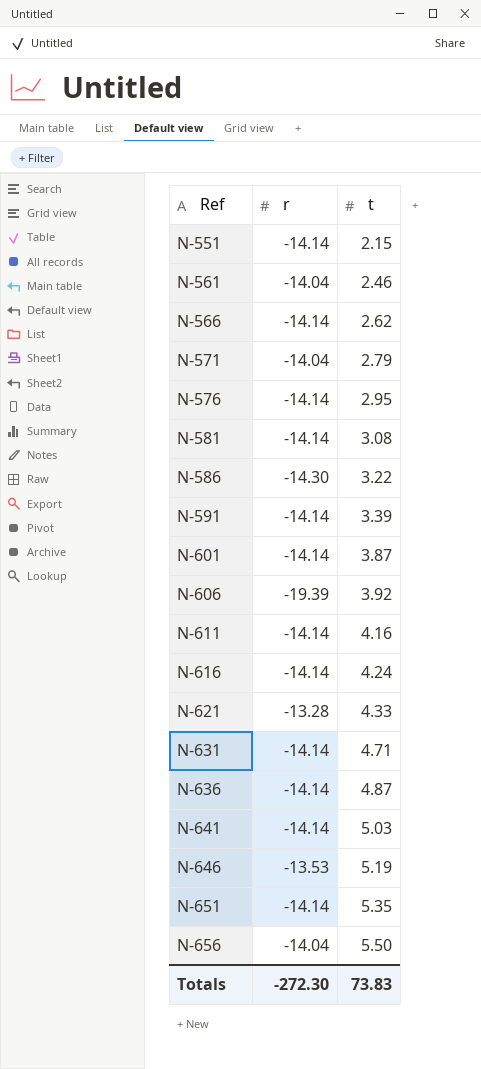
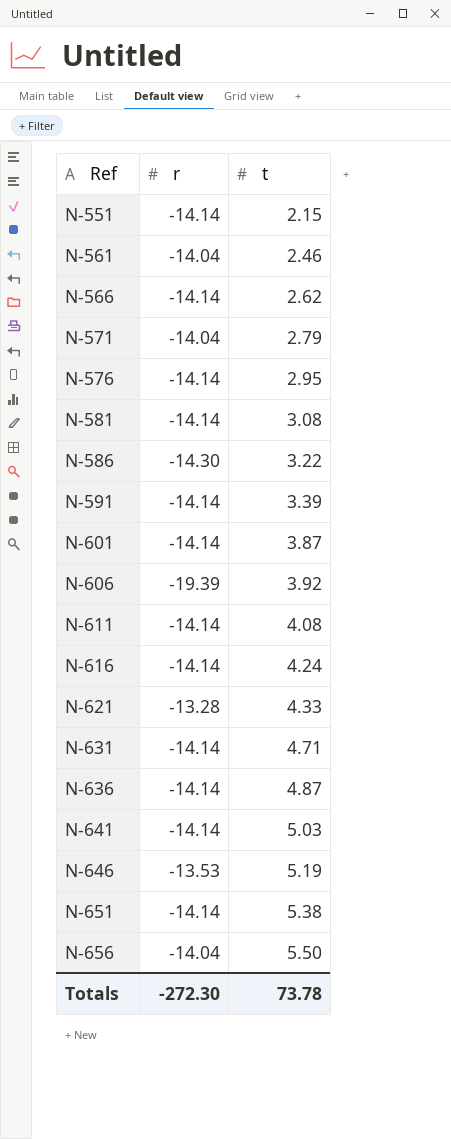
N-611 | t: 4.16 -> 4.08
N-651 | t: 5.35 -> 5.38
Totals | t: 73.83 -> 73.78

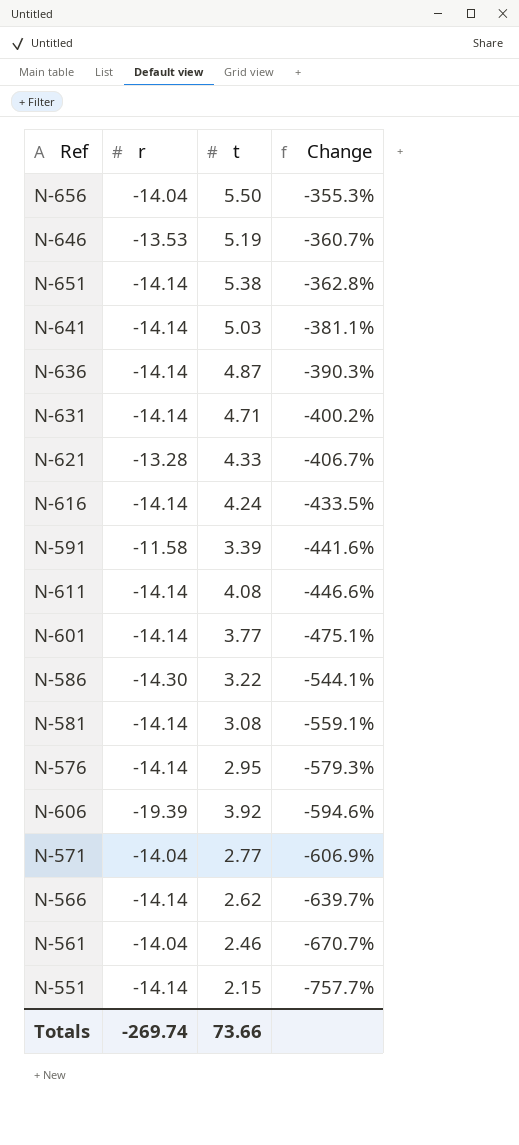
row order: Ref ascending -> Change descending
column Change | formula: none -> ([r] - [t]) / [t]
N-591 | r: -14.14 -> -11.58
N-601 | t: 3.87 -> 3.77
N-571 | t: 2.79 -> 2.77
Totals | r: -272.30 -> -269.74
Totals | t: 73.78 -> 73.66

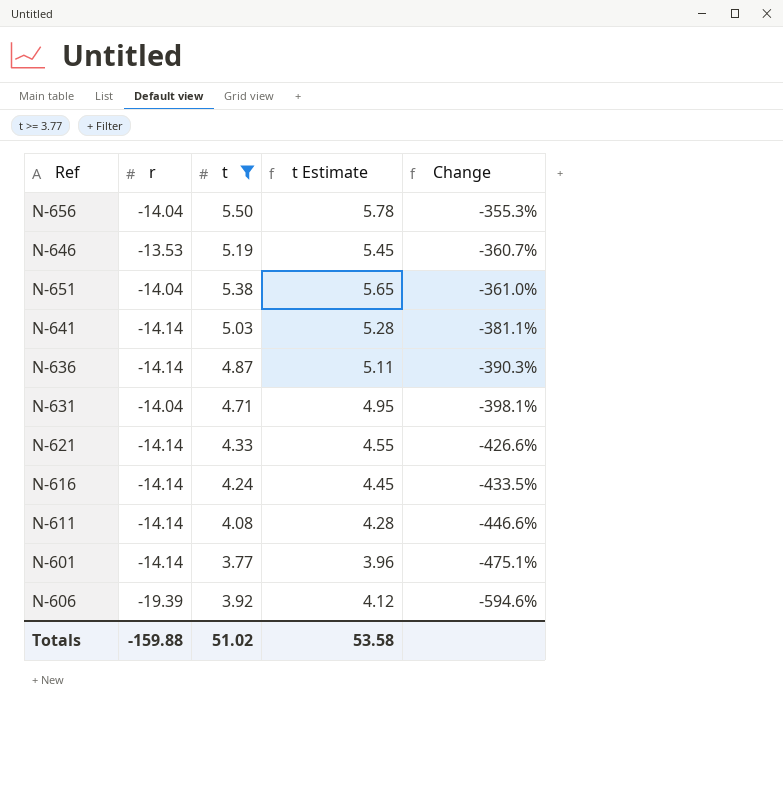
filter: none -> t >= 3.77
column t Estimate | formula: none -> [t] * 1.05
N-651 | r: -14.14 -> -14.04
N-651 | Change: -362.8% -> -361.0%
N-631 | r: -14.14 -> -14.04
N-631 | Change: -400.2% -> -398.1%
N-621 | r: -13.28 -> -14.14
N-621 | Change: -406.7% -> -426.6%
Totals | r: -269.74 -> -159.88
Totals | t: 73.66 -> 51.02

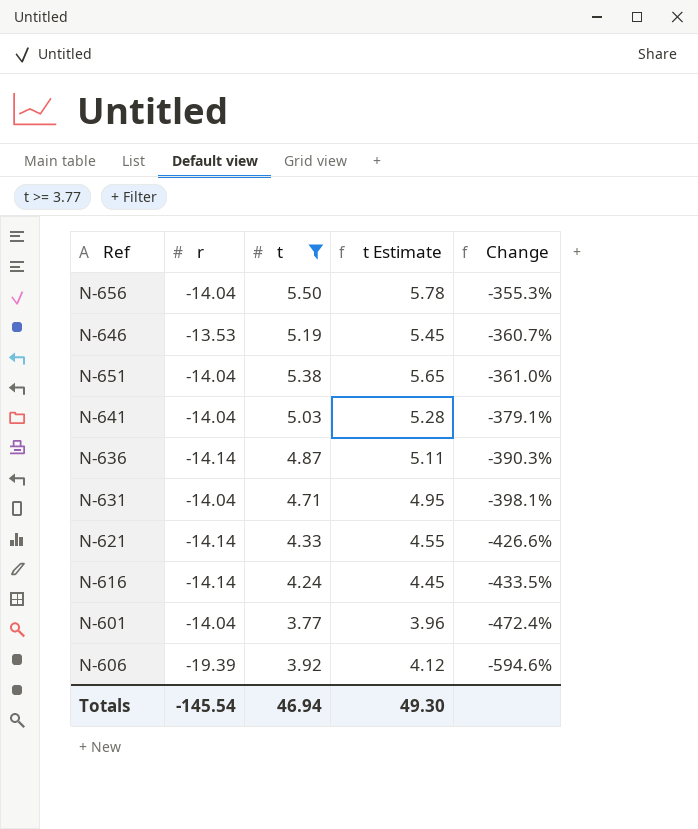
row N-611: -14.14 | 4.08 | 4.28 | -446.6% -> none
N-641 | r: -14.14 -> -14.04
N-641 | Change: -381.1% -> -379.1%
N-601 | r: -14.14 -> -14.04
N-601 | Change: -475.1% -> -472.4%
Totals | r: -159.88 -> -145.54
Totals | t: 51.02 -> 46.94
Totals | t Estimate: 53.58 -> 49.30

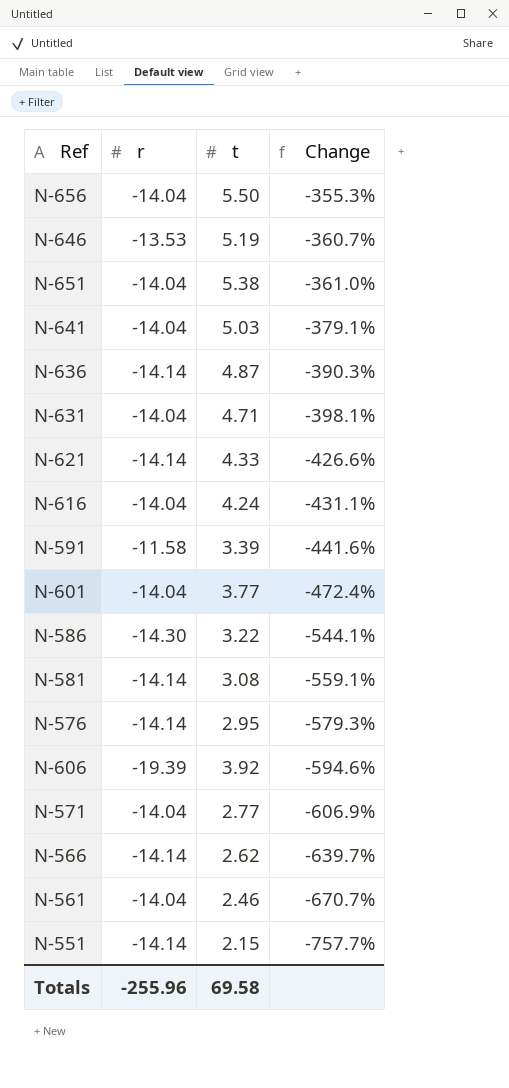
filter: t >= 3.77 -> none
column t Estimate | formula: [t] * 1.05 -> none
N-616 | r: -14.14 -> -14.04
N-616 | Change: -433.5% -> -431.1%
Totals | r: -145.54 -> -255.96
Totals | t: 46.94 -> 69.58

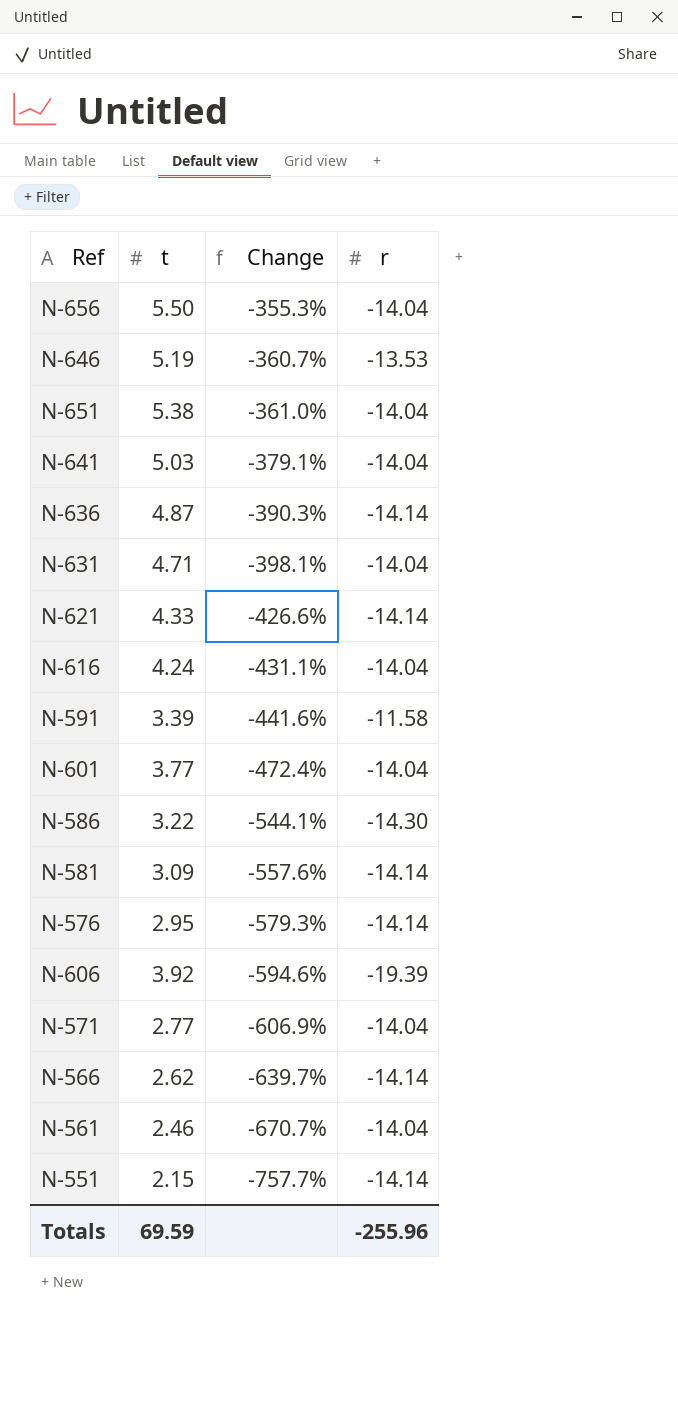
column r | position: 2 -> 4
N-581 | t: 3.08 -> 3.09
N-581 | Change: -559.1% -> -557.6%
Totals | t: 69.58 -> 69.59

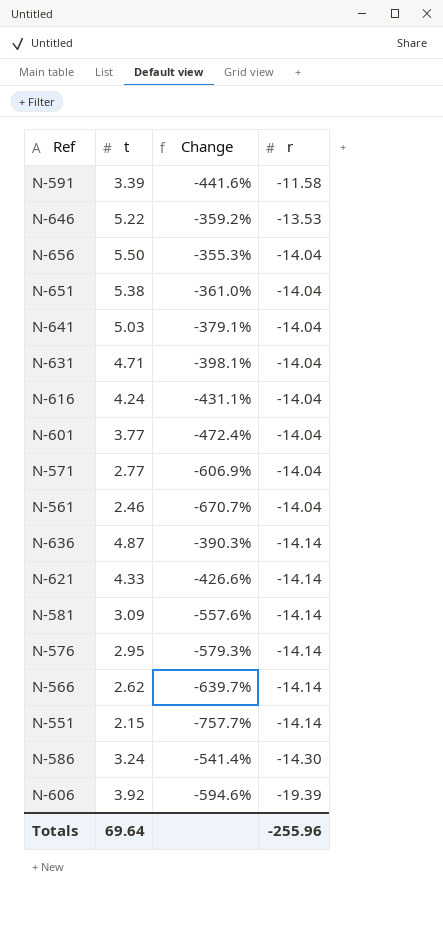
row order: Change descending -> r descending
N-646 | t: 5.19 -> 5.22
N-646 | Change: -360.7% -> -359.2%
N-586 | t: 3.22 -> 3.24
N-586 | Change: -544.1% -> -541.4%
Totals | t: 69.59 -> 69.64

